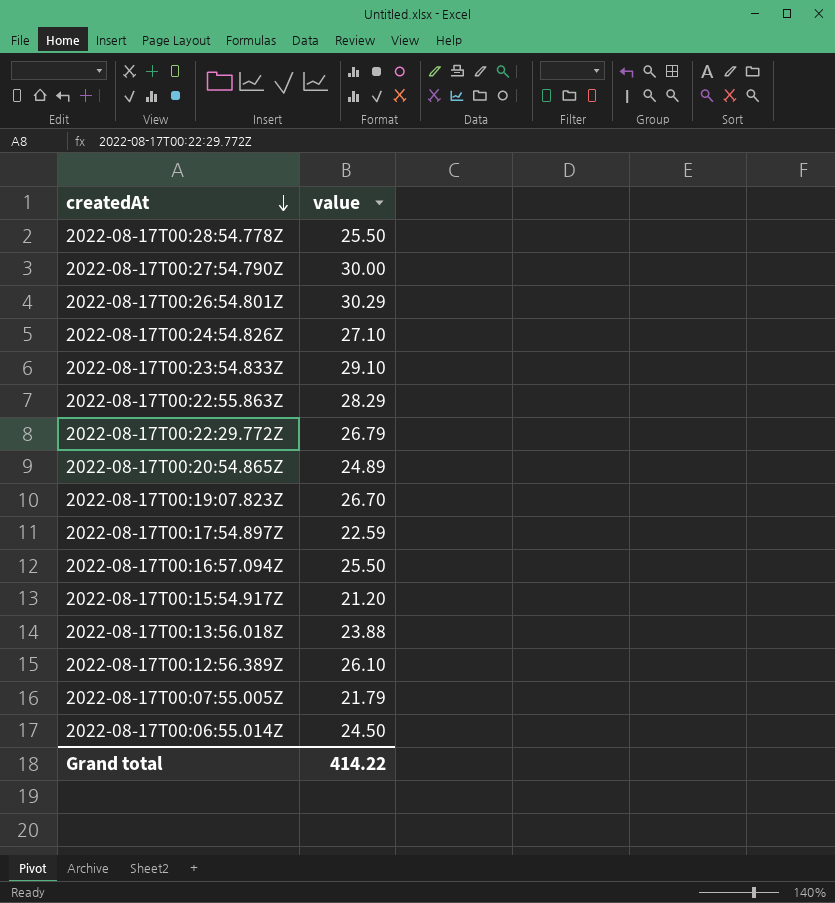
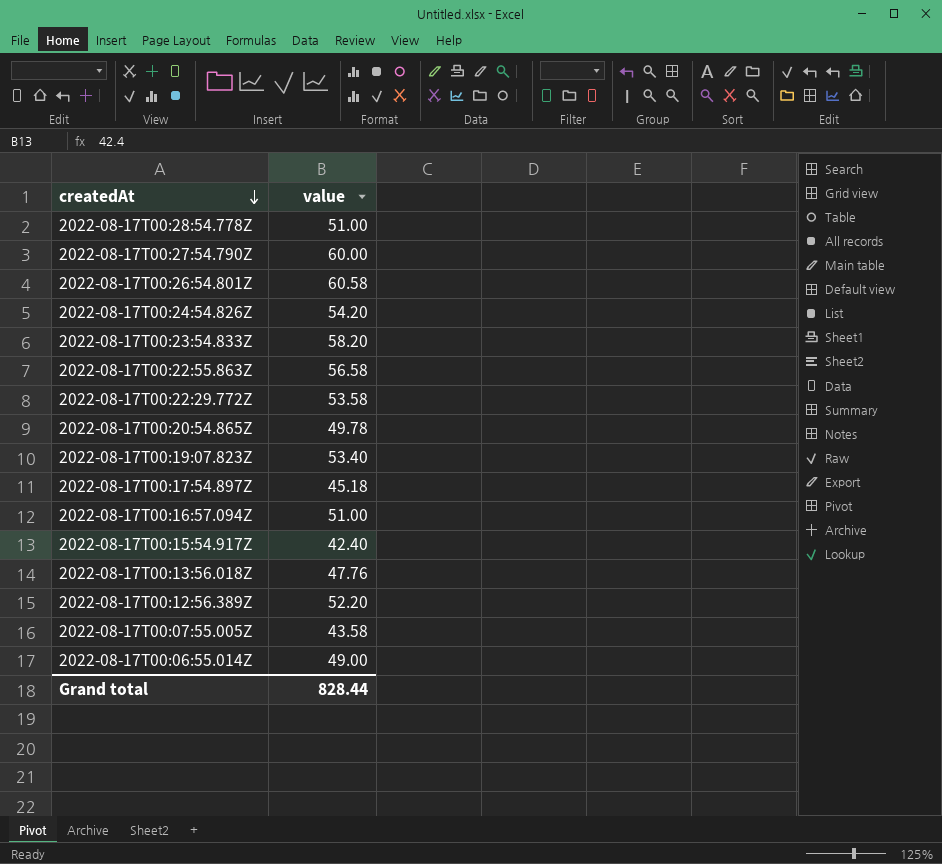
2022-08-17T00:28:54.778Z | value: 25.50 -> 51.00
2022-08-17T00:27:54.790Z | value: 30.00 -> 60.00
2022-08-17T00:26:54.801Z | value: 30.29 -> 60.58
2022-08-17T00:24:54.826Z | value: 27.10 -> 54.20
2022-08-17T00:23:54.833Z | value: 29.10 -> 58.20
2022-08-17T00:22:55.863Z | value: 28.29 -> 56.58
2022-08-17T00:22:29.772Z | value: 26.79 -> 53.58
2022-08-17T00:20:54.865Z | value: 24.89 -> 49.78
2022-08-17T00:19:07.823Z | value: 26.70 -> 53.40
2022-08-17T00:17:54.897Z | value: 22.59 -> 45.18
2022-08-17T00:16:57.094Z | value: 25.50 -> 51.00
2022-08-17T00:15:54.917Z | value: 21.20 -> 42.40
2022-08-17T00:13:56.018Z | value: 23.88 -> 47.76
2022-08-17T00:12:56.389Z | value: 26.10 -> 52.20
2022-08-17T00:07:55.005Z | value: 21.79 -> 43.58
2022-08-17T00:06:55.014Z | value: 24.50 -> 49.00
Grand total | value: 414.22 -> 828.44

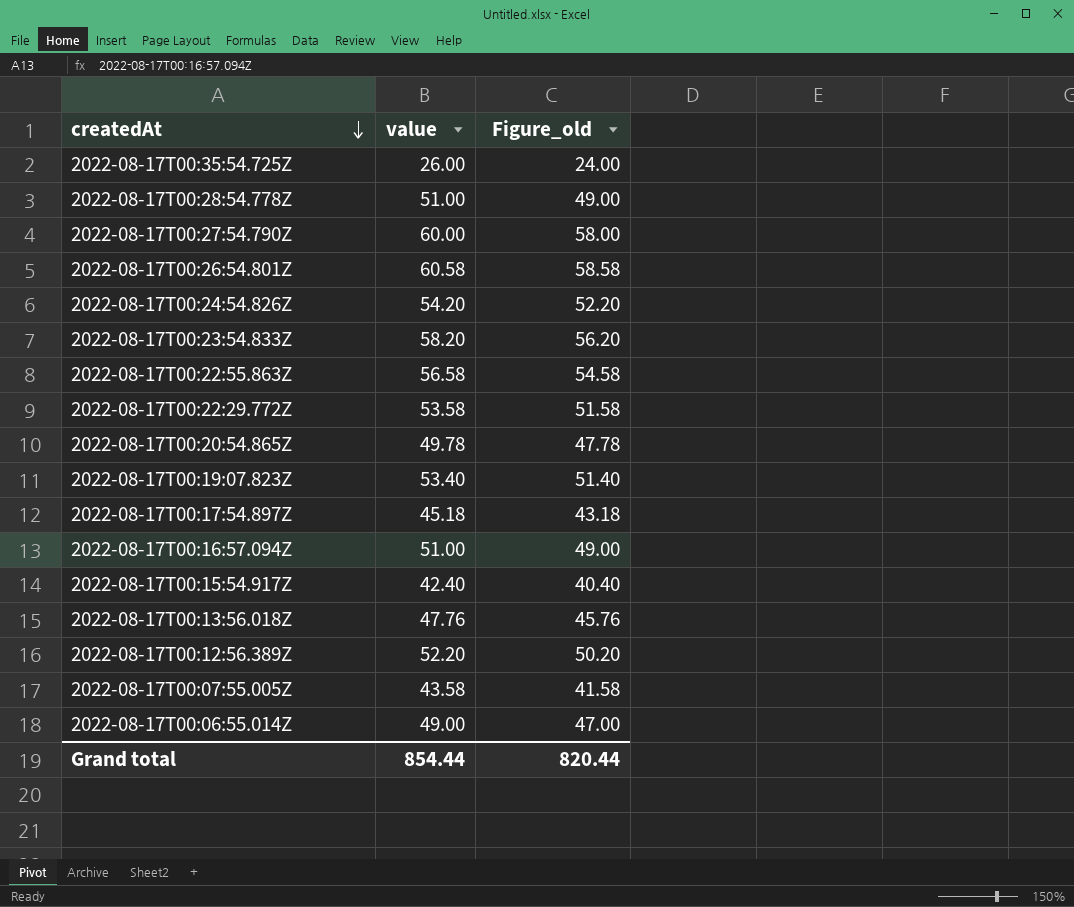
column Figure_old | formula: none -> [value] - 2
row 2022-08-17T00:35:54.725Z: none -> 26.00 | 24.00
Grand total | value: 828.44 -> 854.44

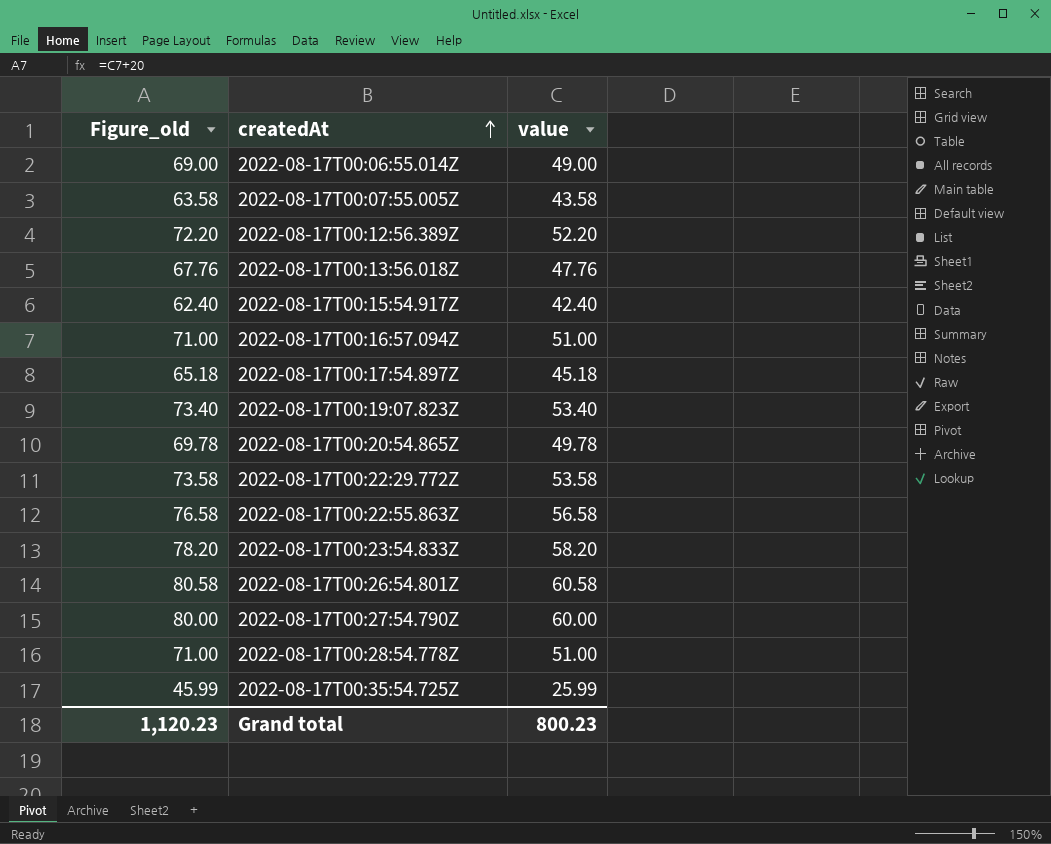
row order: createdAt descending -> createdAt ascending
column Figure_old | formula: [value] - 2 -> [value] + 20
column Figure_old | position: 3 -> 1
row 2022-08-17T00:24:54.826Z: 54.20 | 52.20 -> none
2022-08-17T00:35:54.725Z | value: 26.00 -> 25.99
Grand total | Figure_old: 820.44 -> 1,120.23
Grand total | value: 854.44 -> 800.23

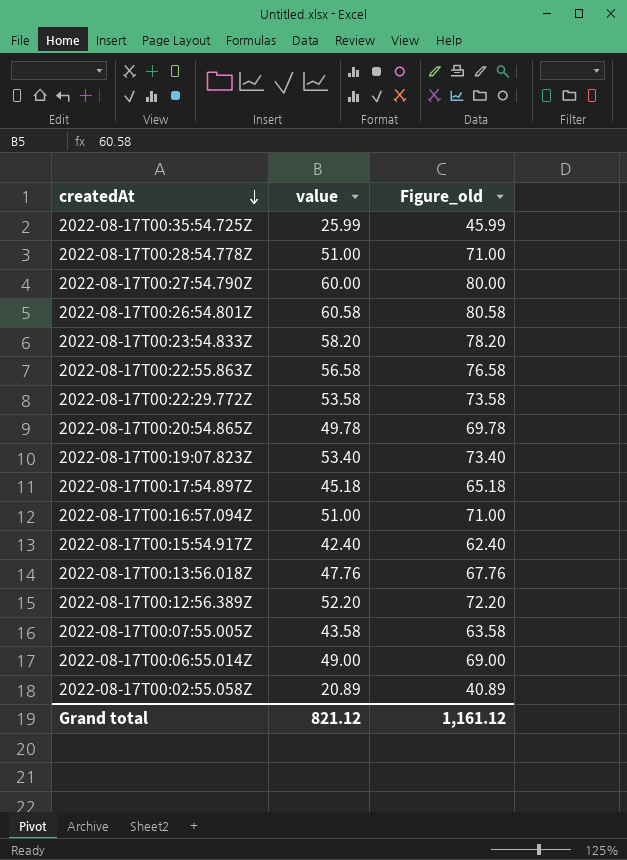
row order: createdAt ascending -> createdAt descending
column Figure_old | position: 1 -> 3
row 2022-08-17T00:02:55.058Z: none -> 20.89 | 40.89
Grand total | value: 800.23 -> 821.12
Grand total | Figure_old: 1,120.23 -> 1,161.12

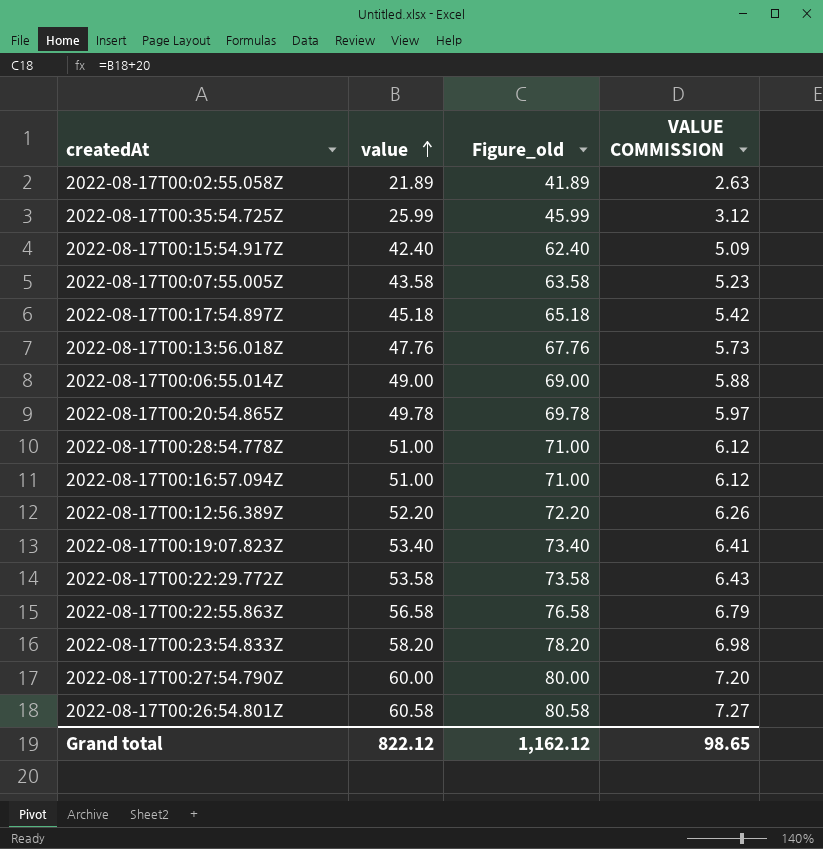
row order: createdAt descending -> value ascending
column VALUE COMMISSION | formula: none -> [value] * 0.12
2022-08-17T00:02:55.058Z | value: 20.89 -> 21.89
2022-08-17T00:02:55.058Z | Figure_old: 40.89 -> 41.89
Grand total | value: 821.12 -> 822.12
Grand total | Figure_old: 1,161.12 -> 1,162.12

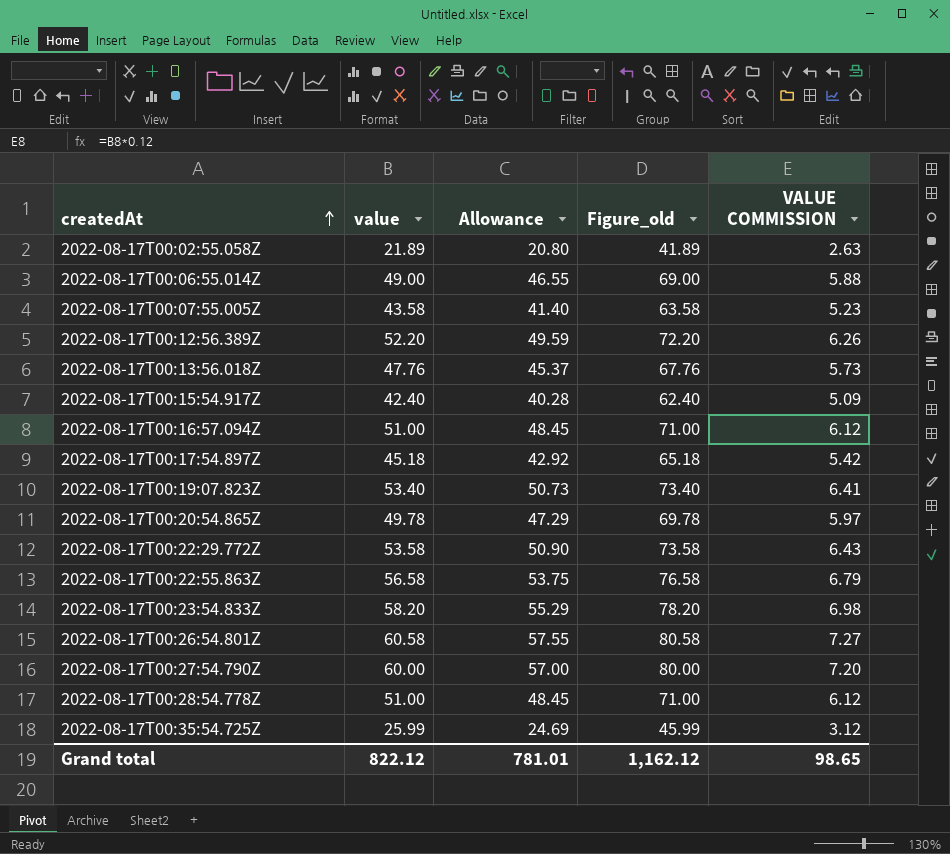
row order: value ascending -> createdAt ascending
column Allowance | formula: none -> [value] * 0.95

